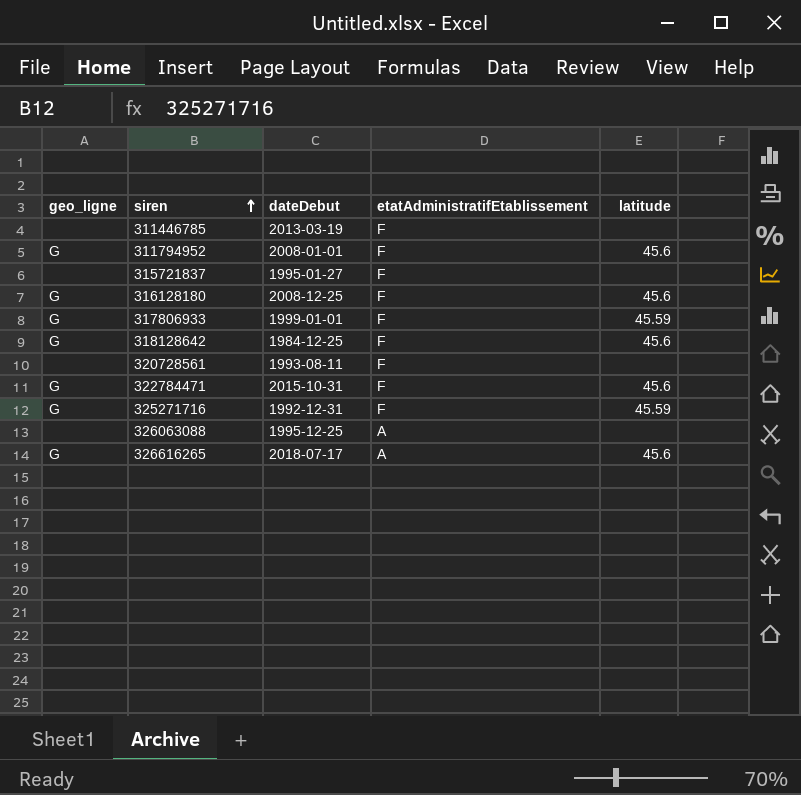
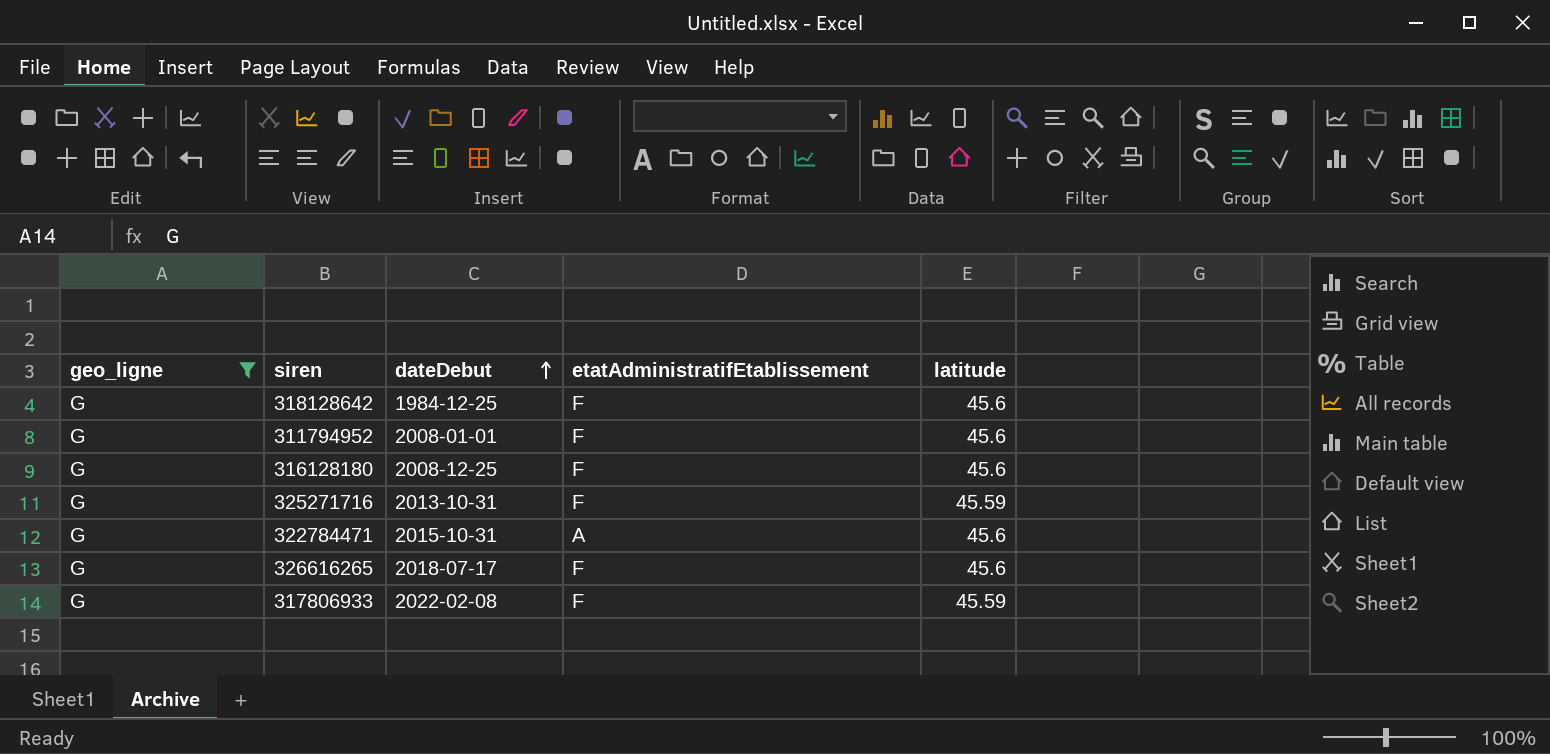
filter: none -> geo_ligne = G
row order: siren ascending -> dateDebut ascending
325271716 | dateDebut: 1992-12-31 -> 2013-10-31
322784471 | etatAdministratifEtablissement: F -> A
326616265 | etatAdministratifEtablissement: A -> F
317806933 | dateDebut: 1999-01-01 -> 2022-02-08

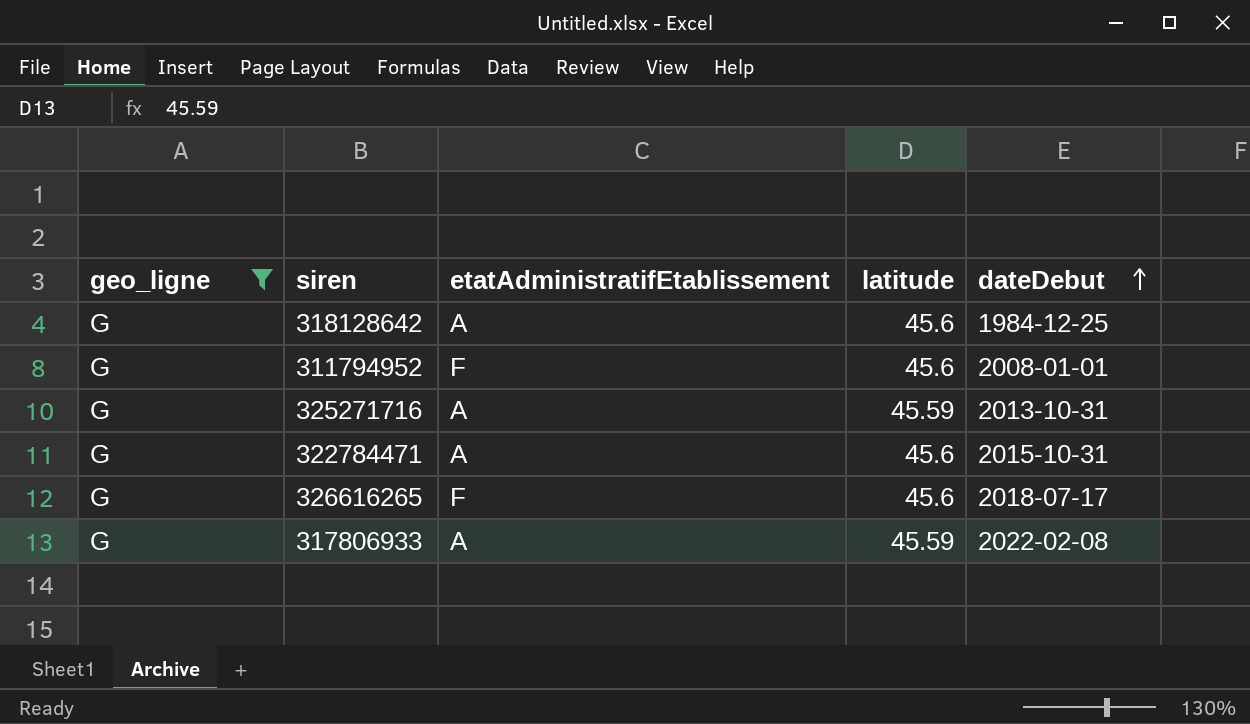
column dateDebut | position: 3 -> 5
row 316128180: G | 2008-12-25 | F | 45.6 -> none
318128642 | etatAdministratifEtablissement: F -> A
325271716 | etatAdministratifEtablissement: F -> A
317806933 | etatAdministratifEtablissement: F -> A

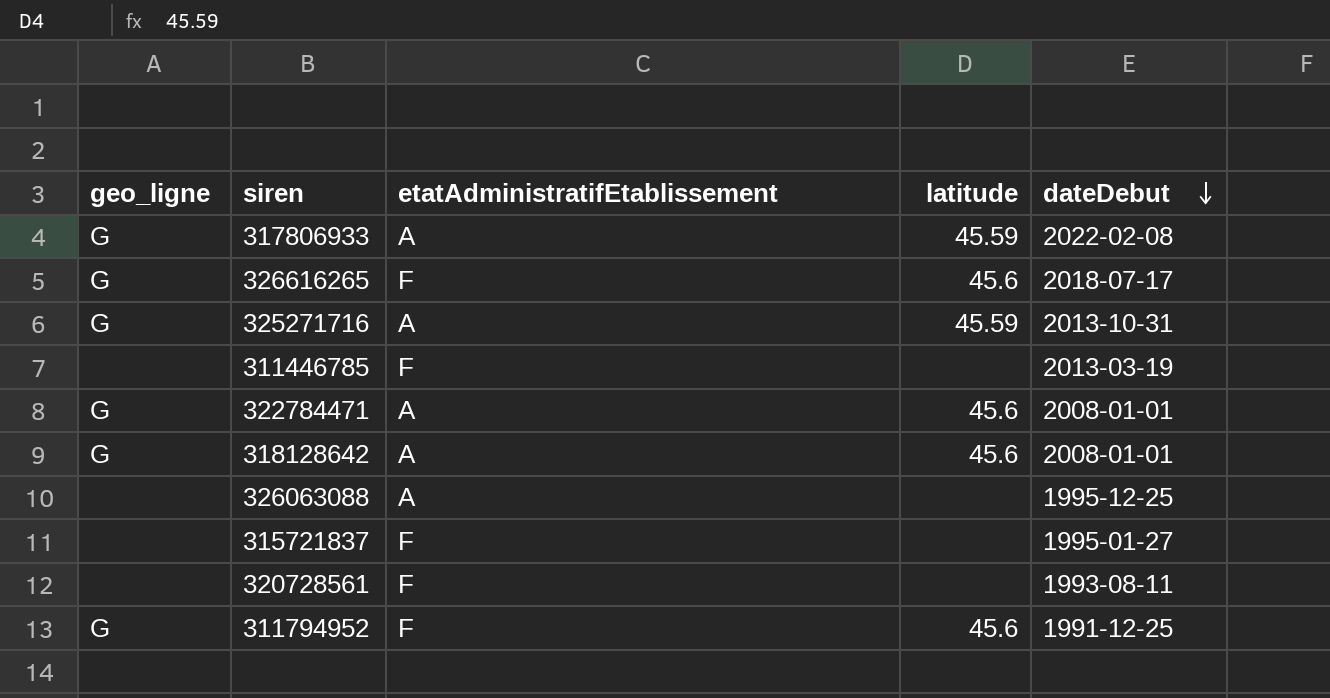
filter: geo_ligne = G -> none
row order: dateDebut ascending -> dateDebut descending
322784471 | dateDebut: 2015-10-31 -> 2008-01-01
318128642 | dateDebut: 1984-12-25 -> 2008-01-01
311794952 | dateDebut: 2008-01-01 -> 1991-12-25

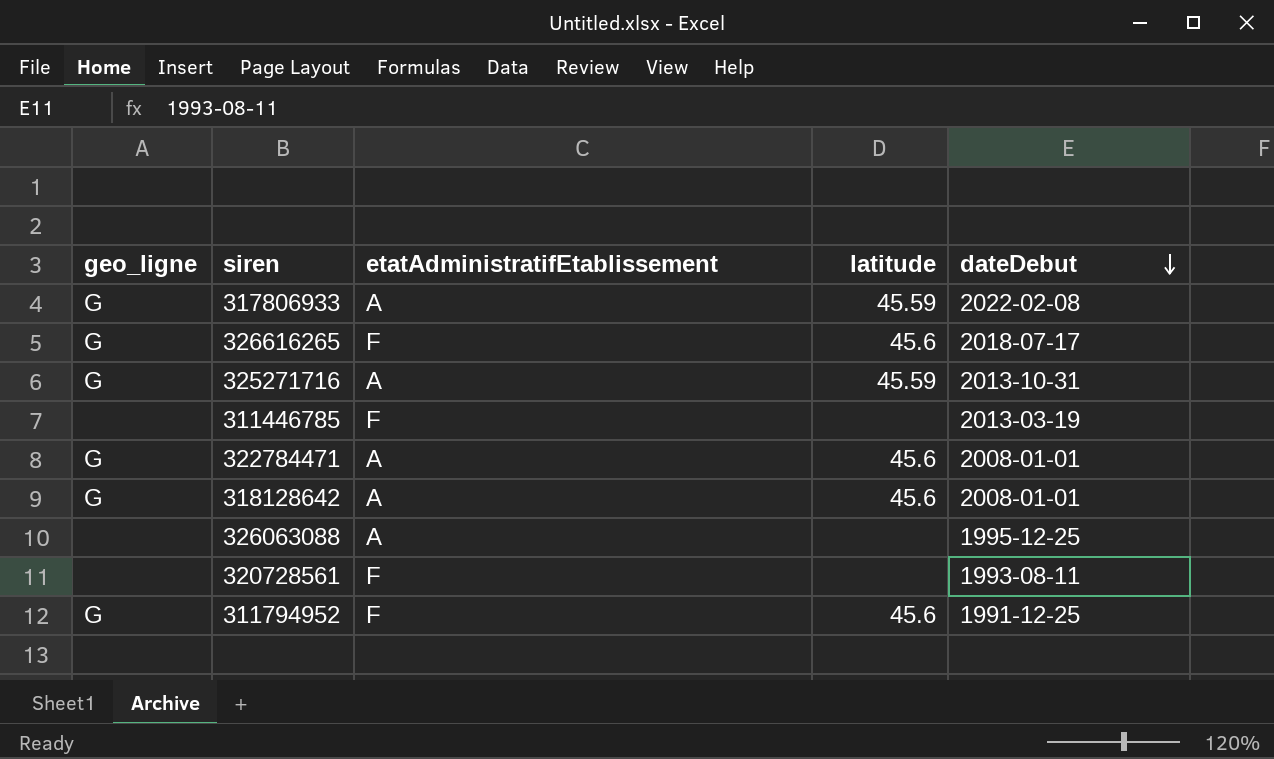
row 315721837: none | F | none | 1995-01-27 -> none

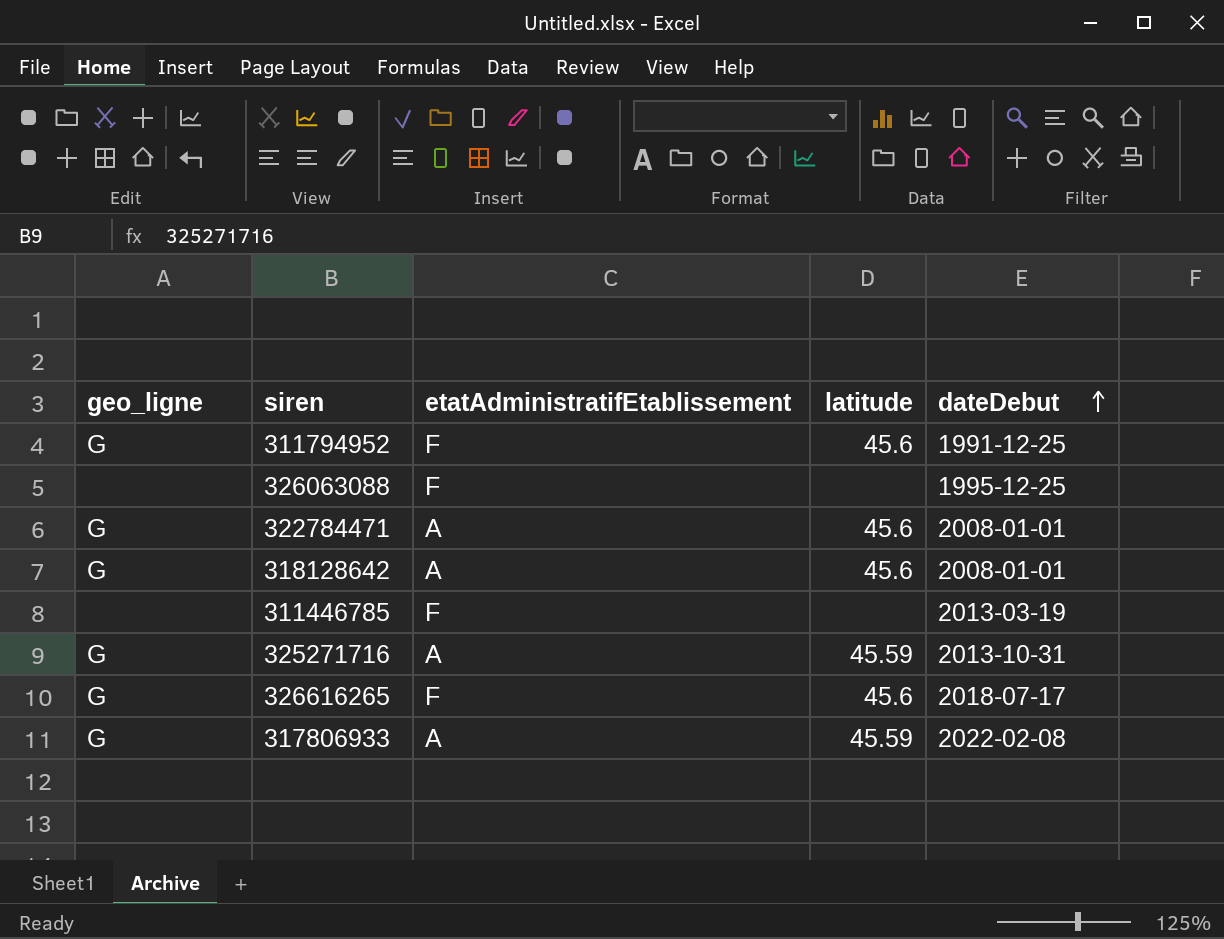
row order: dateDebut descending -> dateDebut ascending
row 320728561: none | F | none | 1993-08-11 -> none
326063088 | etatAdministratifEtablissement: A -> F

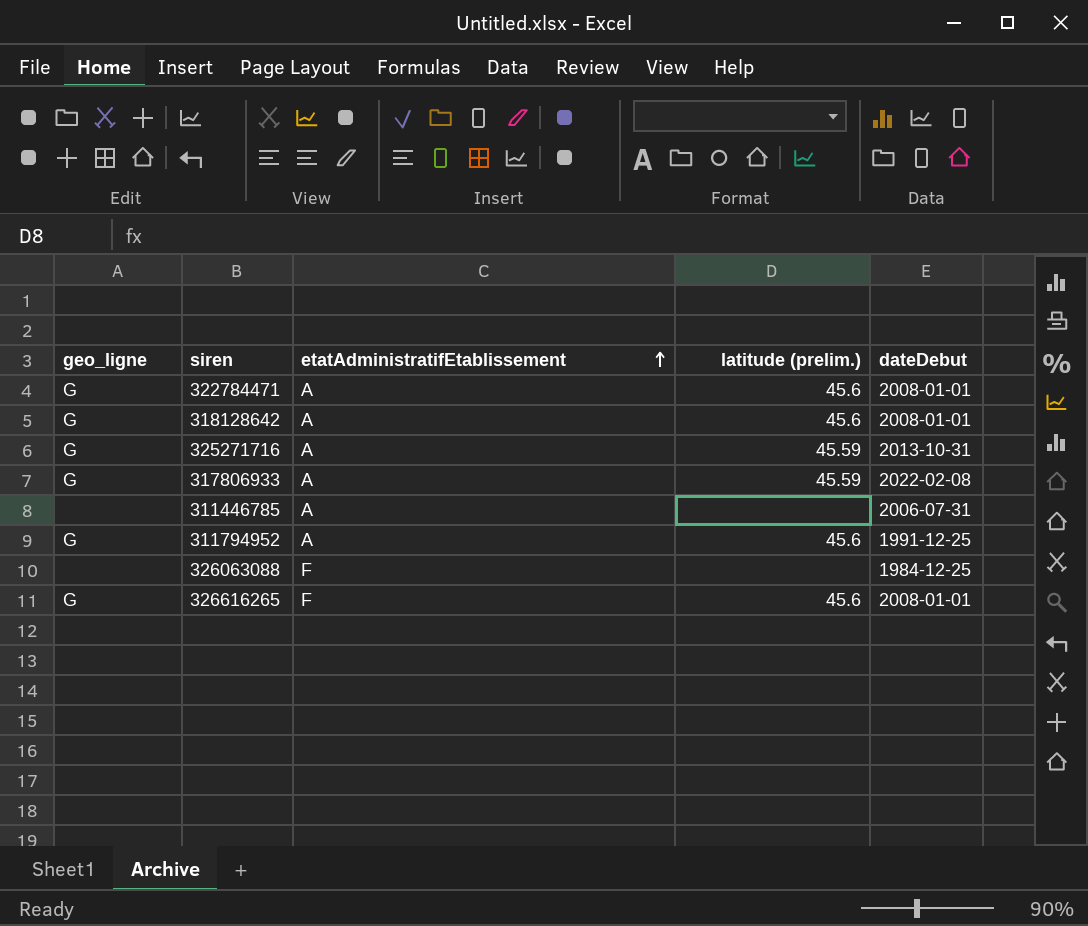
row order: dateDebut ascending -> etatAdministratifEtablissement ascending
column name: latitude -> latitude (prelim.)
311446785 | etatAdministratifEtablissement: F -> A
311446785 | dateDebut: 2013-03-19 -> 2006-07-31
311794952 | etatAdministratifEtablissement: F -> A
326063088 | dateDebut: 1995-12-25 -> 1984-12-25
326616265 | dateDebut: 2018-07-17 -> 2008-01-01

